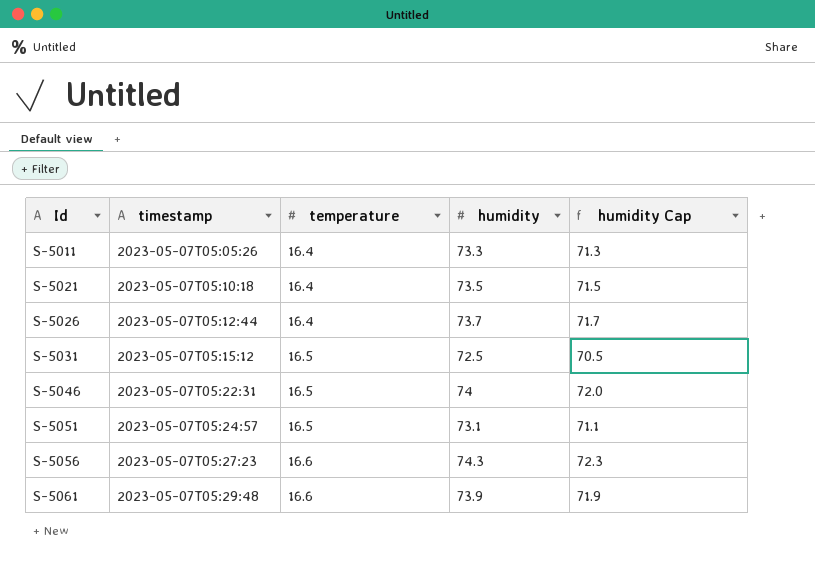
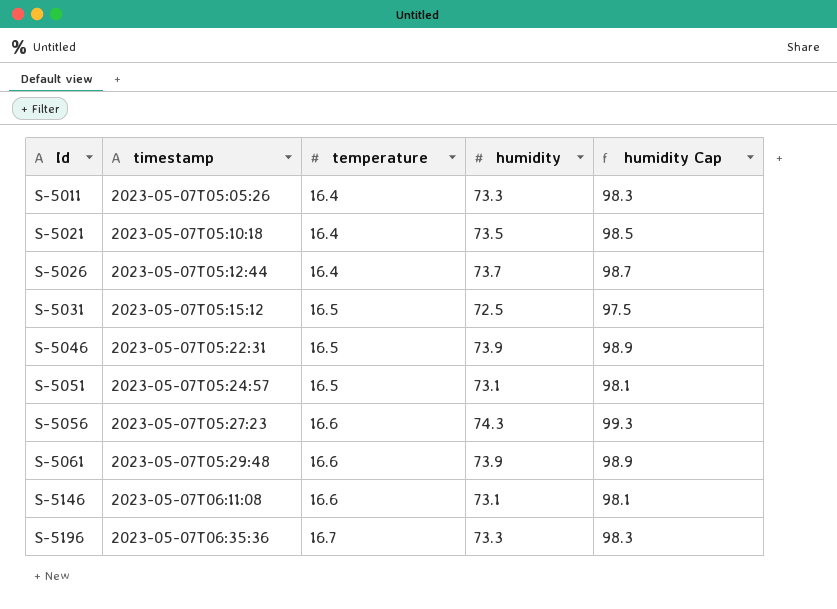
column humidity Cap | formula: [humidity] - 2 -> [humidity] + 25
S-5046 | humidity: 74 -> 73.9
row S-5146: none -> 2023-05-07T06:11:08 | 16.6 | 73.1 | 98.1
row S-5196: none -> 2023-05-07T06:35:36 | 16.7 | 73.3 | 98.3

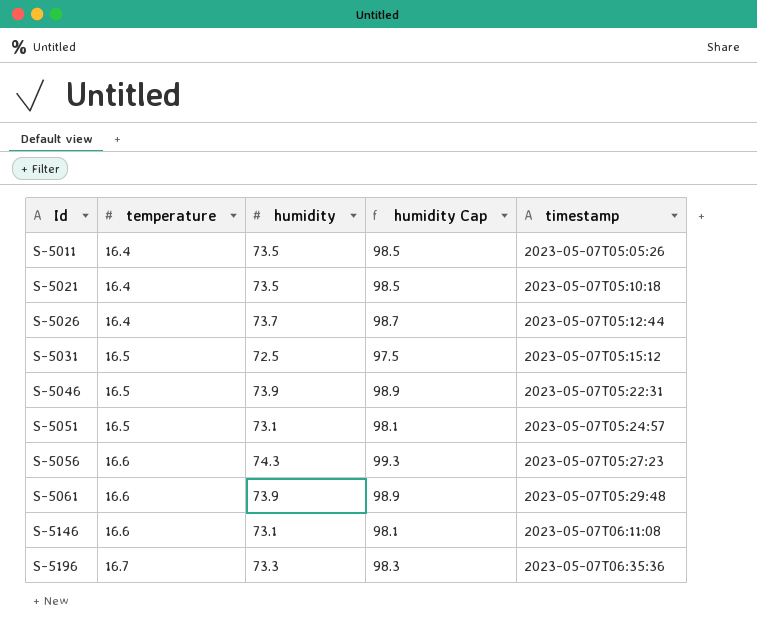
column timestamp | position: 2 -> 5
S-5011 | humidity: 73.3 -> 73.5
S-5011 | humidity Cap: 98.3 -> 98.5

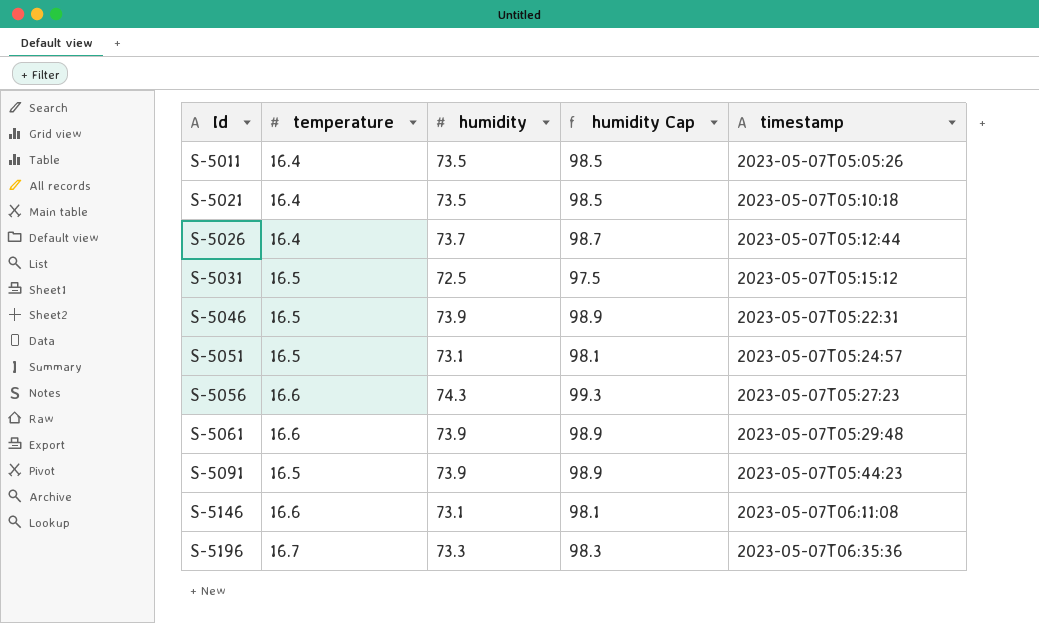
row S-5091: none -> 16.5 | 73.9 | 98.9 | 2023-05-07T05:44:23

